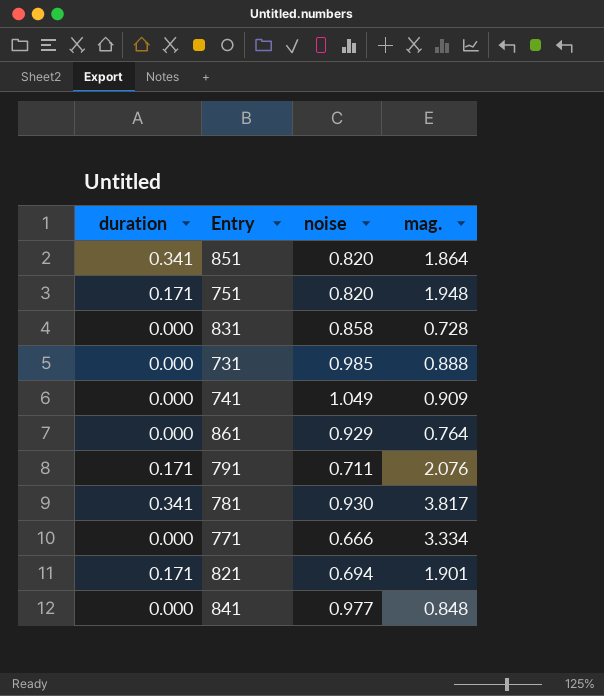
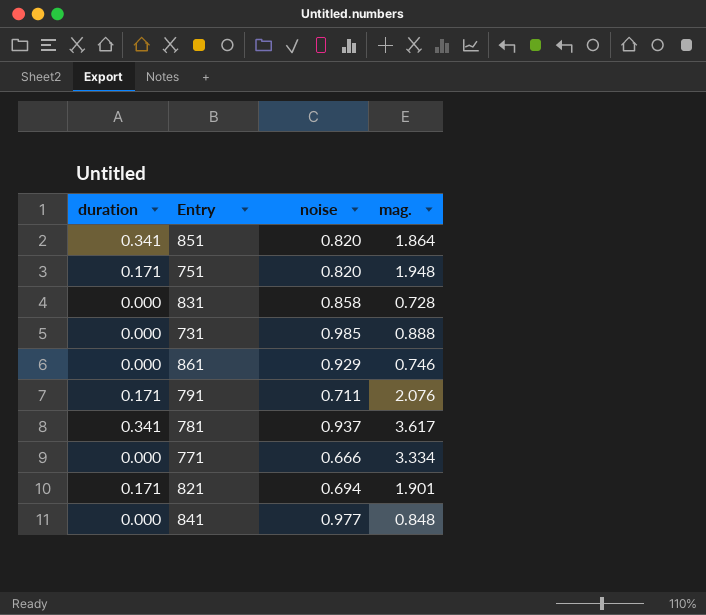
row 741: 0.000 | 1.049 | 0.909 -> none
861 | mag.: 0.764 -> 0.746
781 | noise: 0.930 -> 0.937
781 | mag.: 3.817 -> 3.617

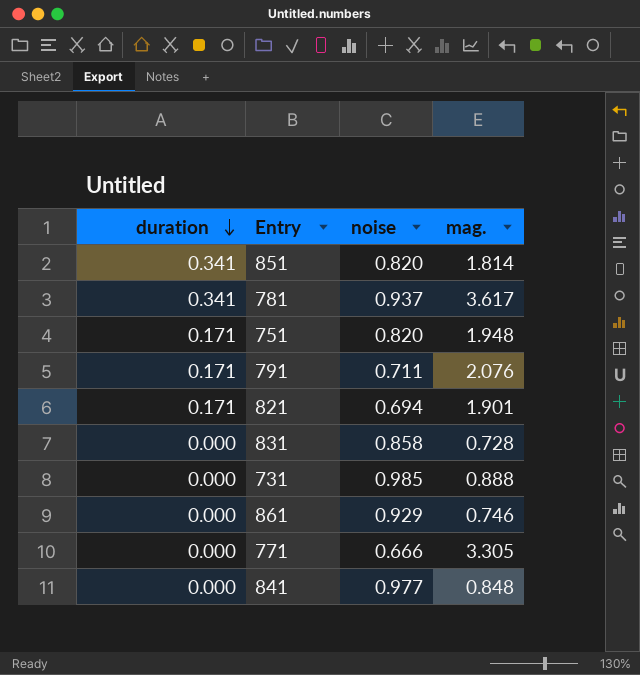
row order: none -> duration descending
851 | mag.: 1.864 -> 1.814
771 | mag.: 3.334 -> 3.305

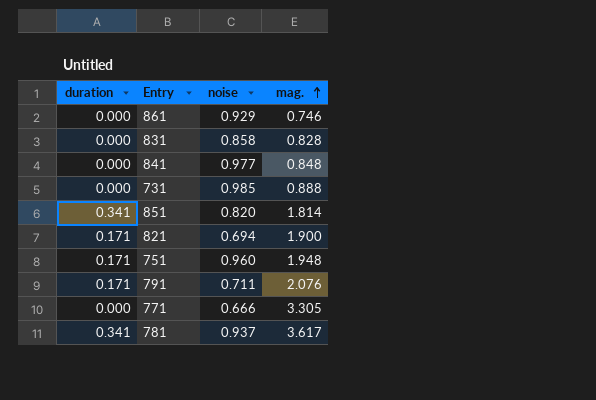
row order: duration descending -> mag. ascending
831 | mag.: 0.728 -> 0.828
821 | mag.: 1.901 -> 1.900
751 | noise: 0.820 -> 0.960

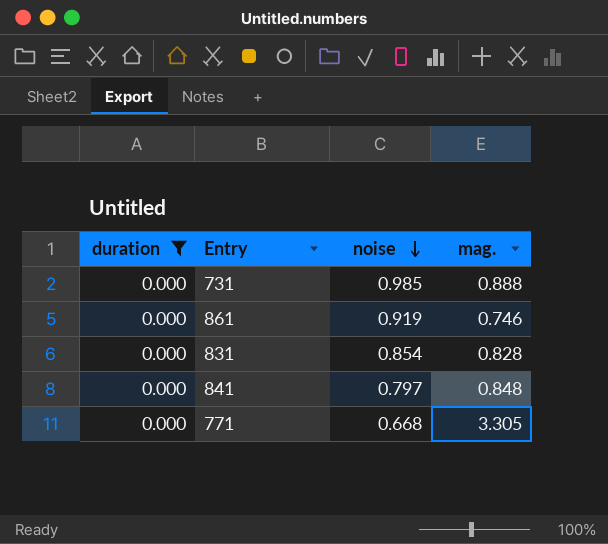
filter: none -> duration = 0.000
row order: mag. ascending -> noise descending
861 | noise: 0.929 -> 0.919
831 | noise: 0.858 -> 0.854
841 | noise: 0.977 -> 0.797
771 | noise: 0.666 -> 0.668

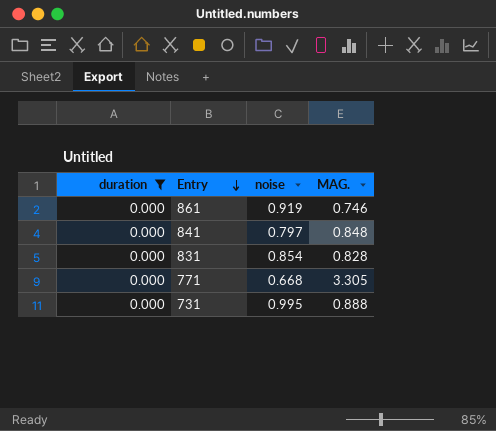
row order: noise descending -> Entry descending
column name: mag. -> MAG.
731 | noise: 0.985 -> 0.995

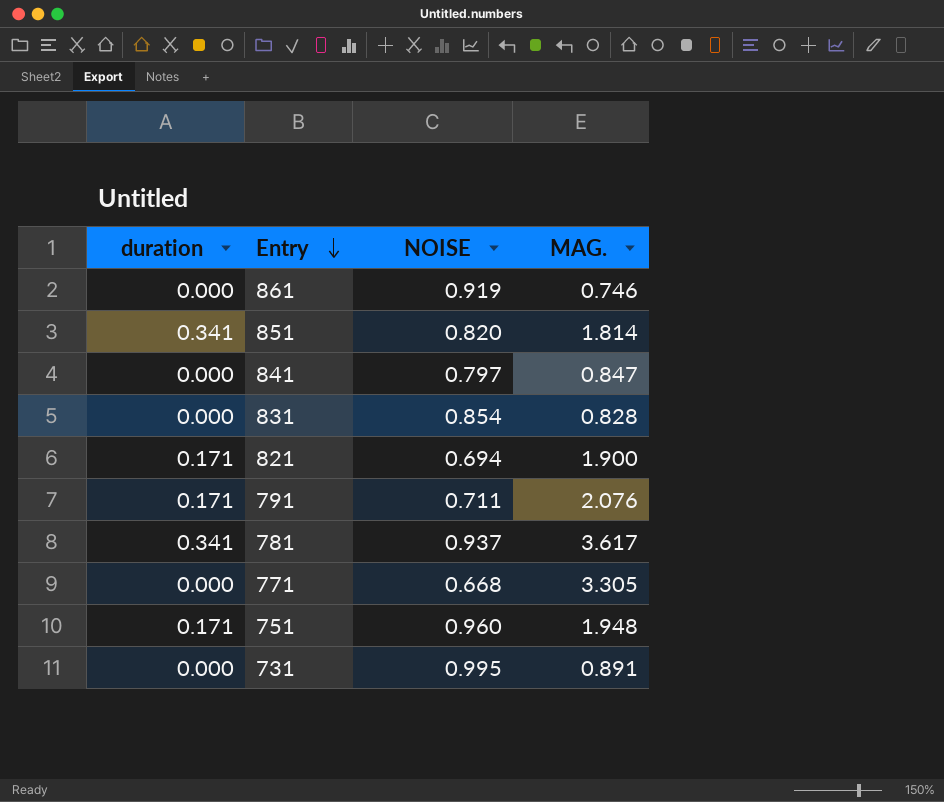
filter: duration = 0.000 -> none
column name: noise -> NOISE
841 | MAG.: 0.848 -> 0.847
731 | MAG.: 0.888 -> 0.891

